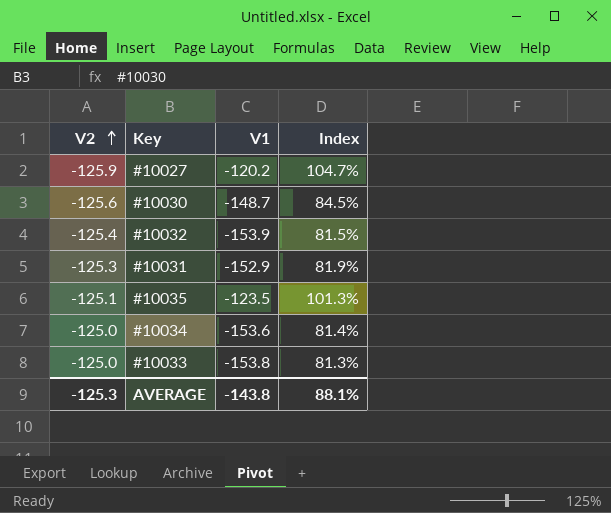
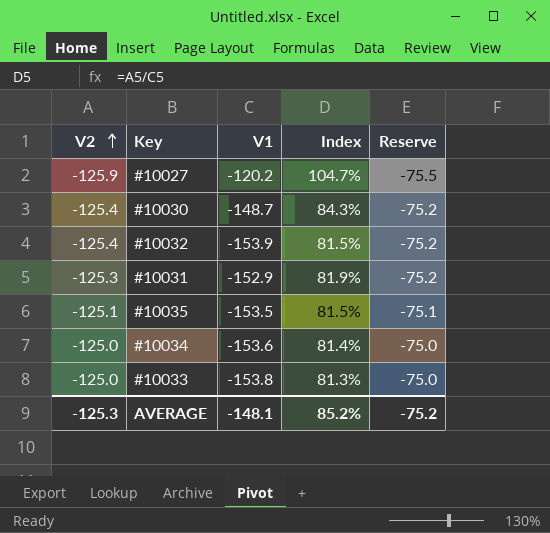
column Reserve | formula: none -> [V2] * 0.6
#10030 | V2: -125.6 -> -125.4
#10030 | Index: 84.5% -> 84.3%
#10035 | V1: -123.5 -> -153.5
#10035 | Index: 101.3% -> 81.5%
AVERAGE | V1: -143.8 -> -148.1
AVERAGE | Index: 88.1% -> 85.2%

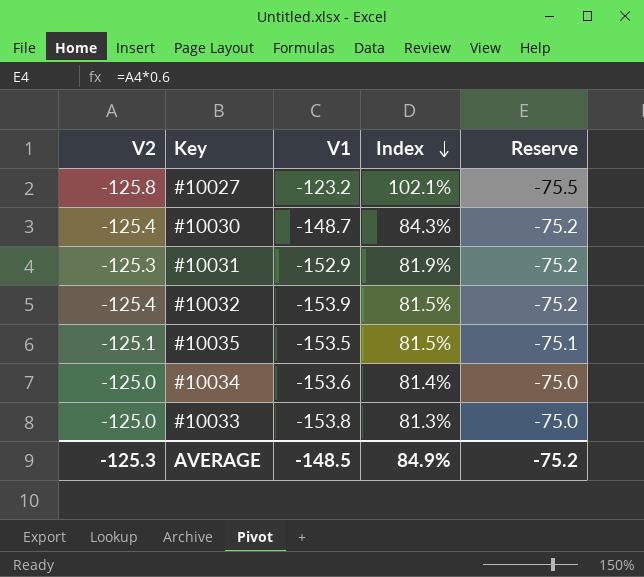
row order: V2 ascending -> Index descending
#10027 | V2: -125.9 -> -125.8
#10027 | V1: -120.2 -> -123.2
#10027 | Index: 104.7% -> 102.1%
AVERAGE | V1: -148.1 -> -148.5
AVERAGE | Index: 85.2% -> 84.9%

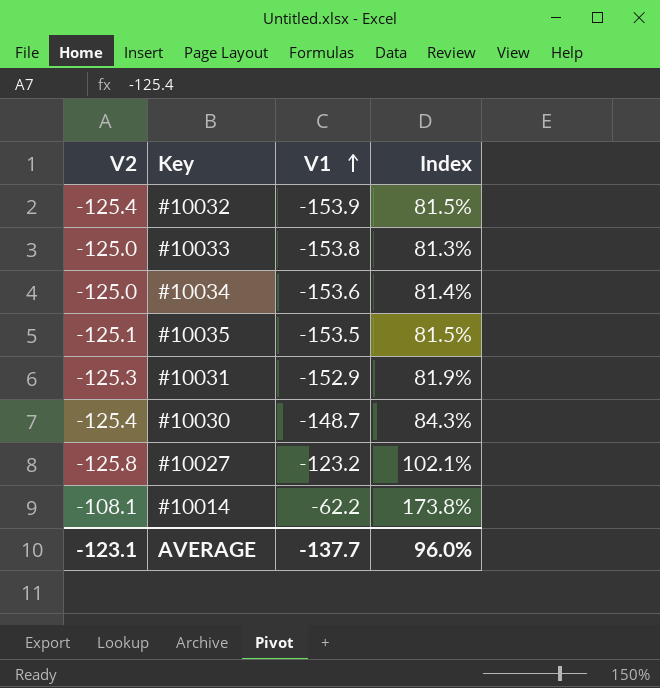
row order: Index descending -> V1 ascending
column Reserve | formula: [V2] * 0.6 -> none
row #10014: none -> -108.1 | -62.2 | 173.8%
AVERAGE | V2: -125.3 -> -123.1
AVERAGE | V1: -148.5 -> -137.7
AVERAGE | Index: 84.9% -> 96.0%

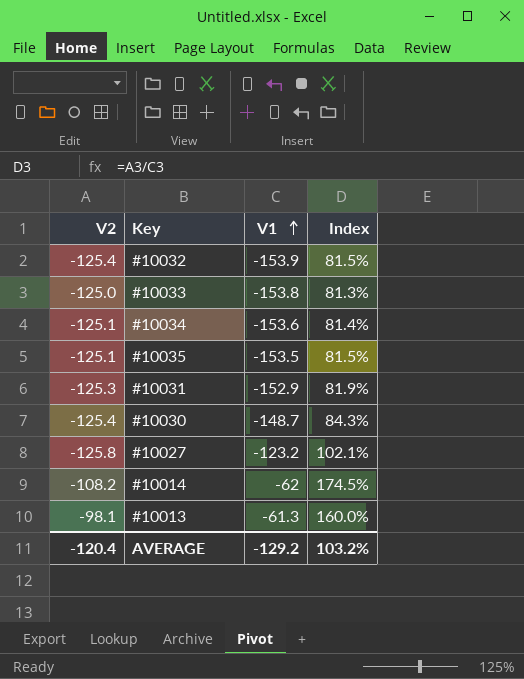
#10034 | V2: -125.0 -> -125.1
#10014 | V2: -108.1 -> -108.2
#10014 | V1: -62.2 -> -62
#10014 | Index: 173.8% -> 174.5%
row #10013: none -> -98.1 | -61.3 | 160.0%
AVERAGE | V2: -123.1 -> -120.4
AVERAGE | V1: -137.7 -> -129.2
AVERAGE | Index: 96.0% -> 103.2%

